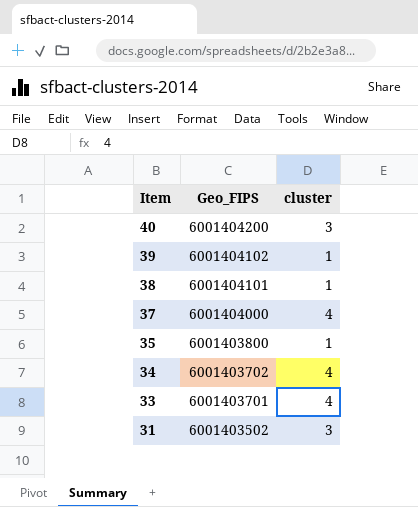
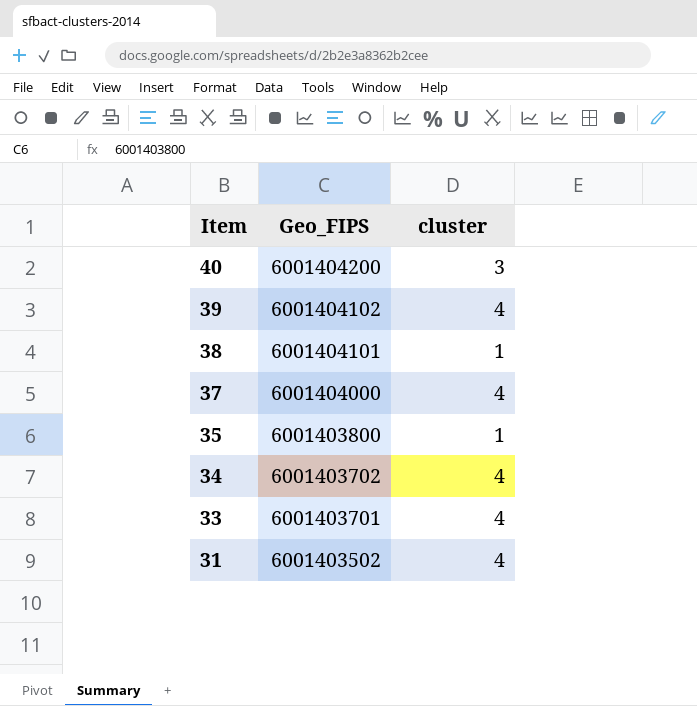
39 | cluster: 1 -> 4
31 | cluster: 3 -> 4

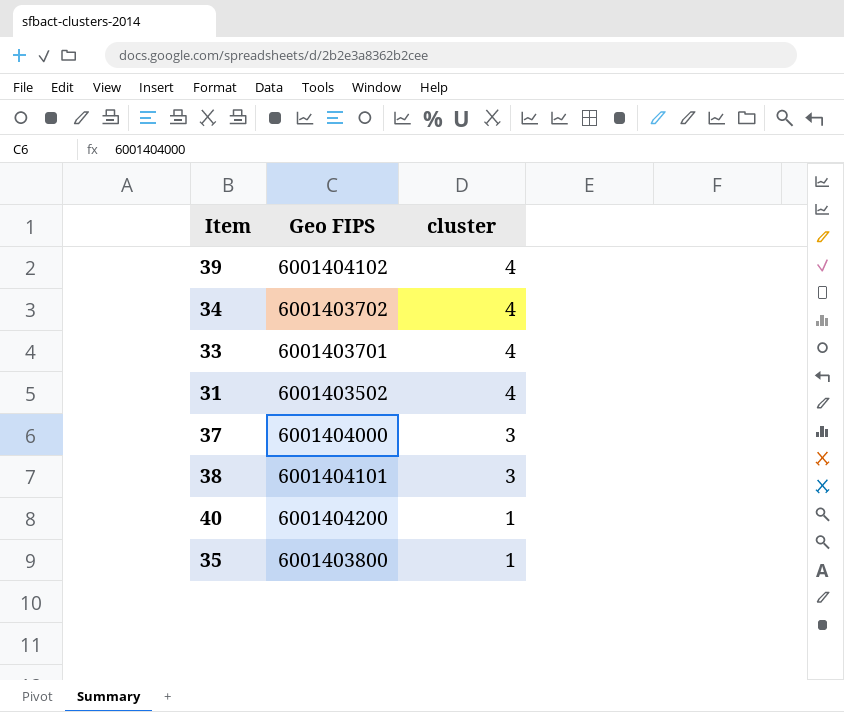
row order: Item descending -> cluster descending
column name: Geo_FIPS -> Geo FIPS
37 | cluster: 4 -> 3
38 | cluster: 1 -> 3
40 | cluster: 3 -> 1

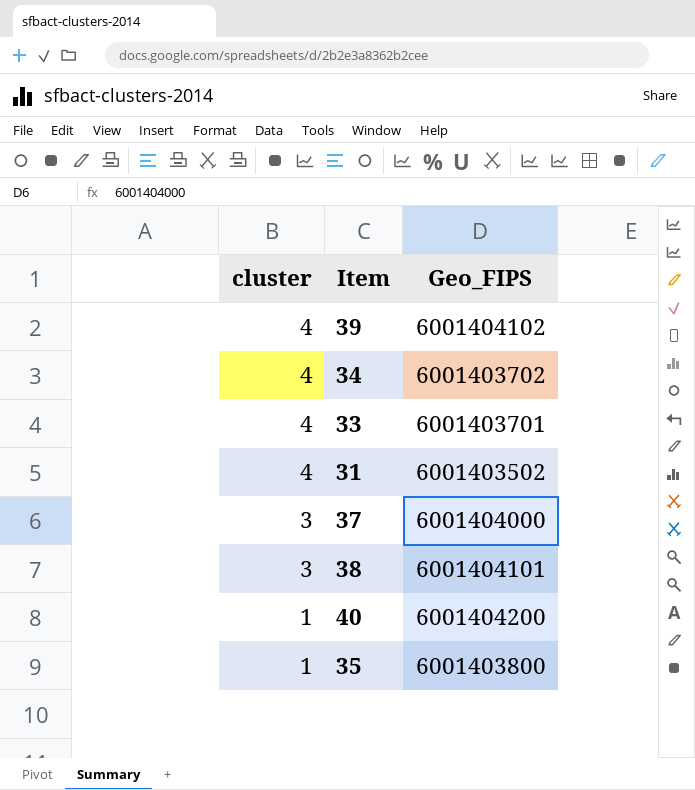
column cluster | position: 3 -> 1
column name: Geo FIPS -> Geo_FIPS

